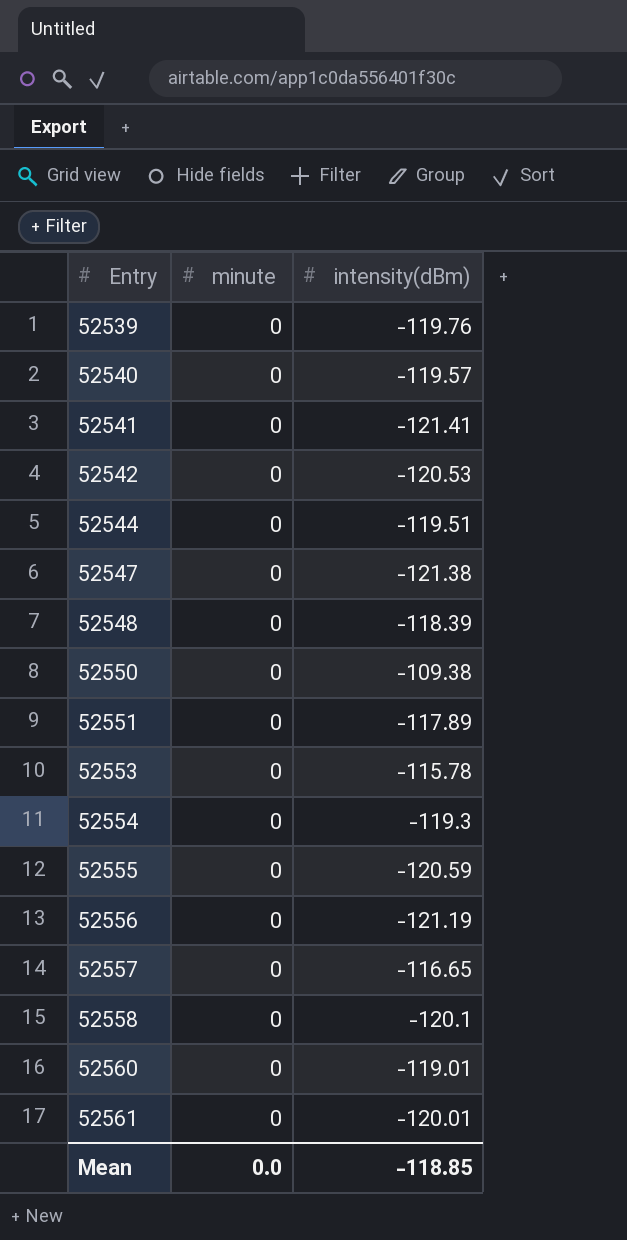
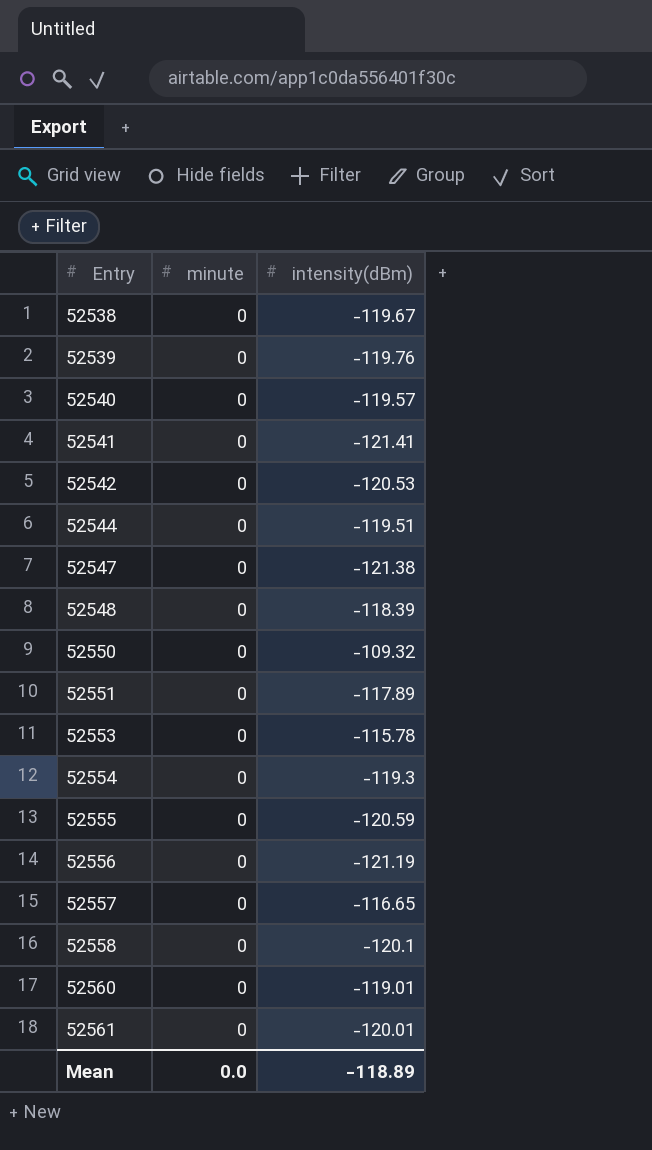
row 52538: none -> 0 | -119.67
52550 | intensity(dBm): -109.38 -> -109.32
Mean | intensity(dBm): -118.85 -> -118.89

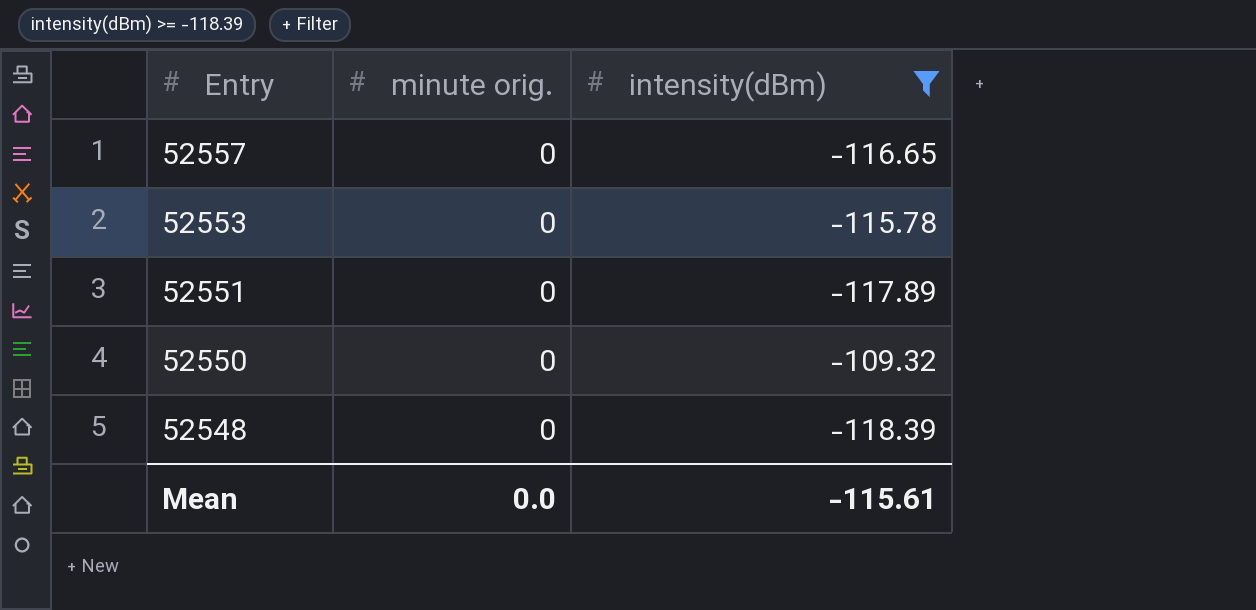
filter: none -> intensity(dBm) >= -118.39
row order: Entry ascending -> Entry descending
column name: minute -> minute orig.
Mean | intensity(dBm): -118.89 -> -115.61

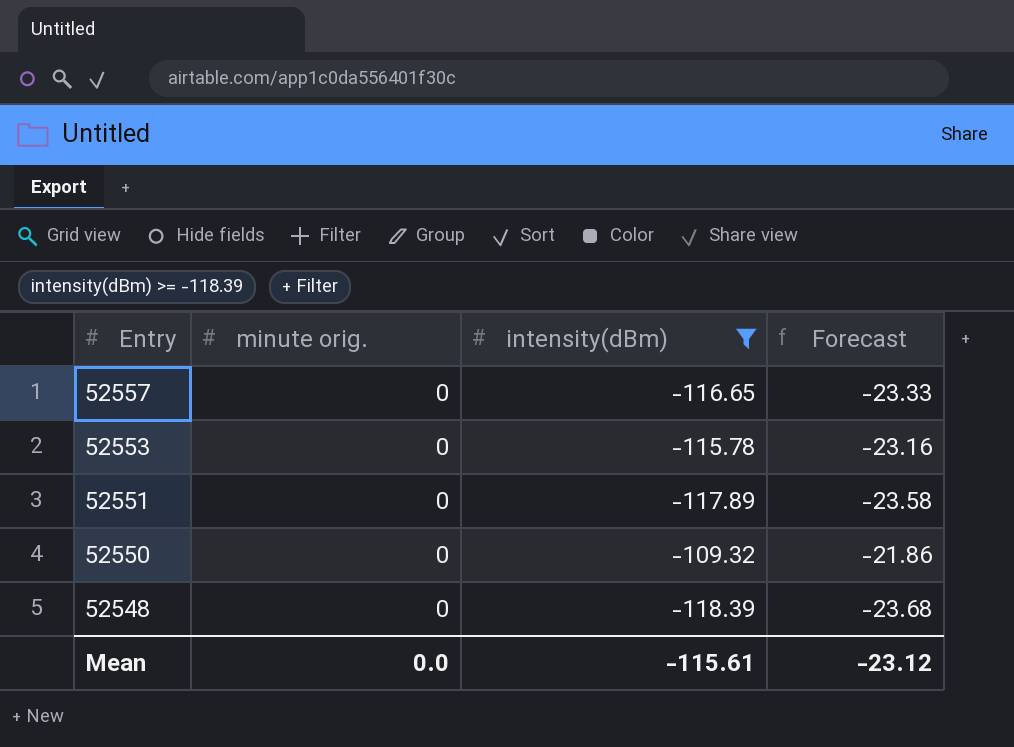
column Forecast | formula: none -> [intensity(dBm)] * 0.2

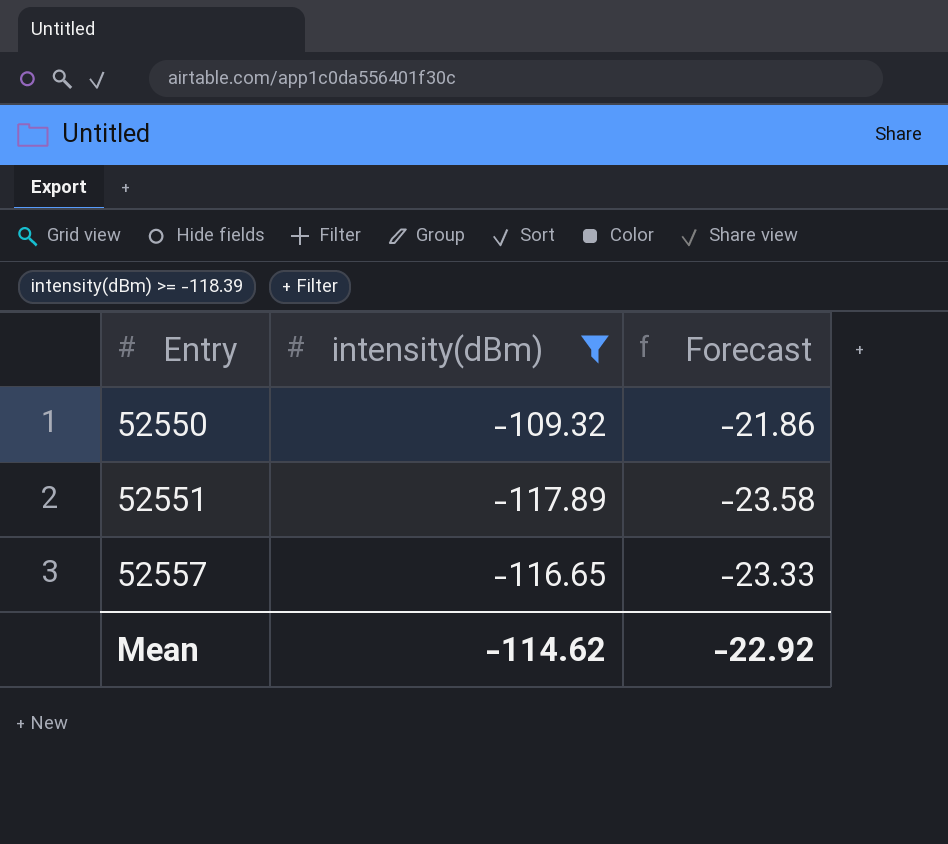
row order: Entry descending -> Entry ascending
column minute orig. | position: 2 -> none
row 52553: 0 | -115.78 | -23.16 -> none
row 52548: 0 | -118.39 | -23.68 -> none
Mean | intensity(dBm): -115.61 -> -114.62
Mean | Forecast: -23.12 -> -22.92

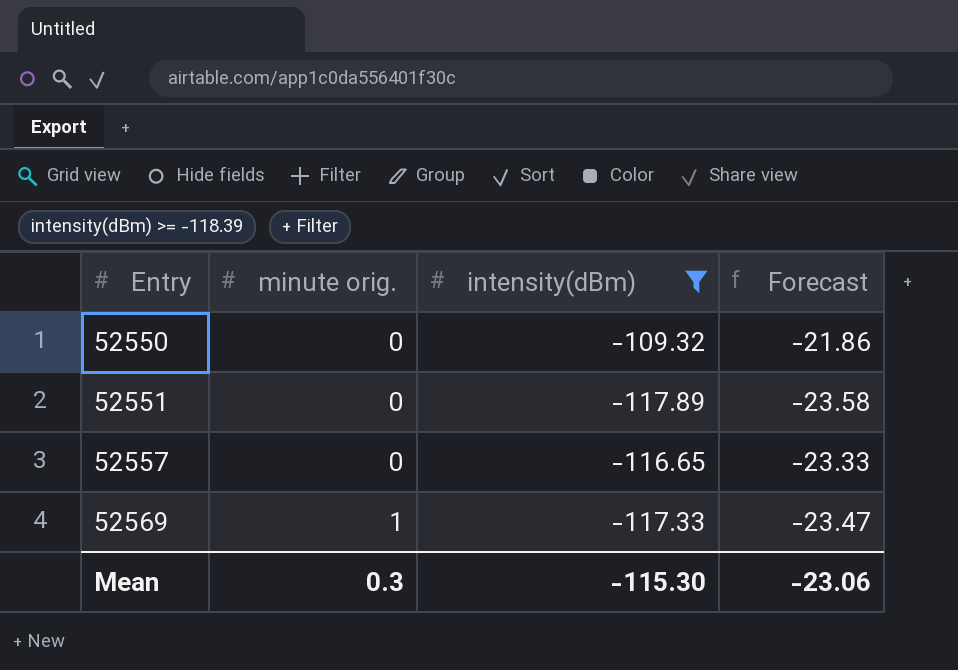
column minute orig. | position: none -> 2
row 52569: none -> 1 | -117.33 | -23.47
Mean | intensity(dBm): -114.62 -> -115.30
Mean | Forecast: -22.92 -> -23.06

